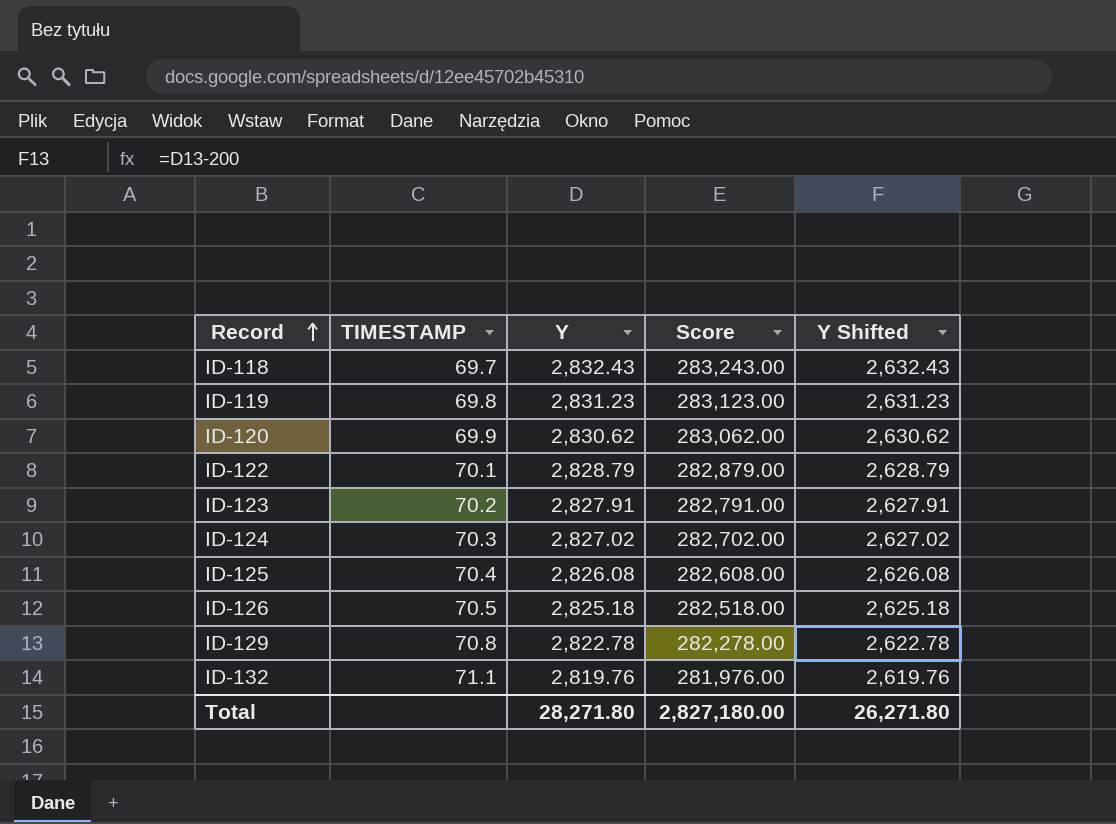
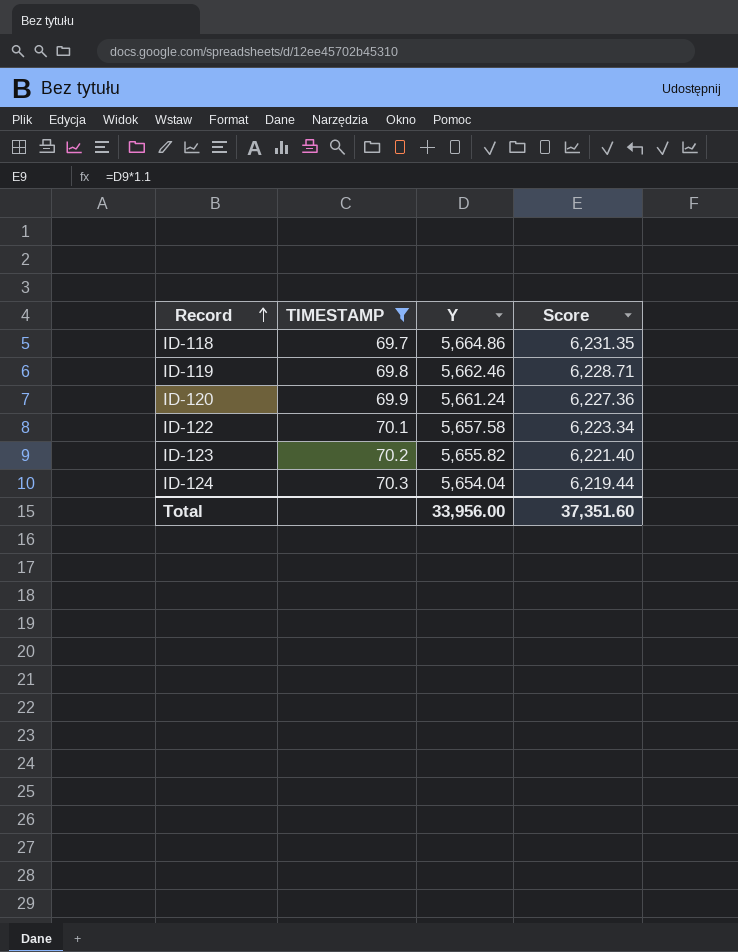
filter: none -> TIMESTAMP <= 70.3
column Y Shifted | formula: [Y] - 200 -> none
column Score | formula: [Y] * 100 -> [Y] * 1.1
ID-118 | Y: 2,832.43 -> 5,664.86
ID-119 | Y: 2,831.23 -> 5,662.46
ID-120 | Y: 2,830.62 -> 5,661.24
ID-122 | Y: 2,828.79 -> 5,657.58
ID-123 | Y: 2,827.91 -> 5,655.82
ID-124 | Y: 2,827.02 -> 5,654.04
Total | Y: 28,271.80 -> 33,956.00
Total | Score: 2,827,180.00 -> 37,351.60

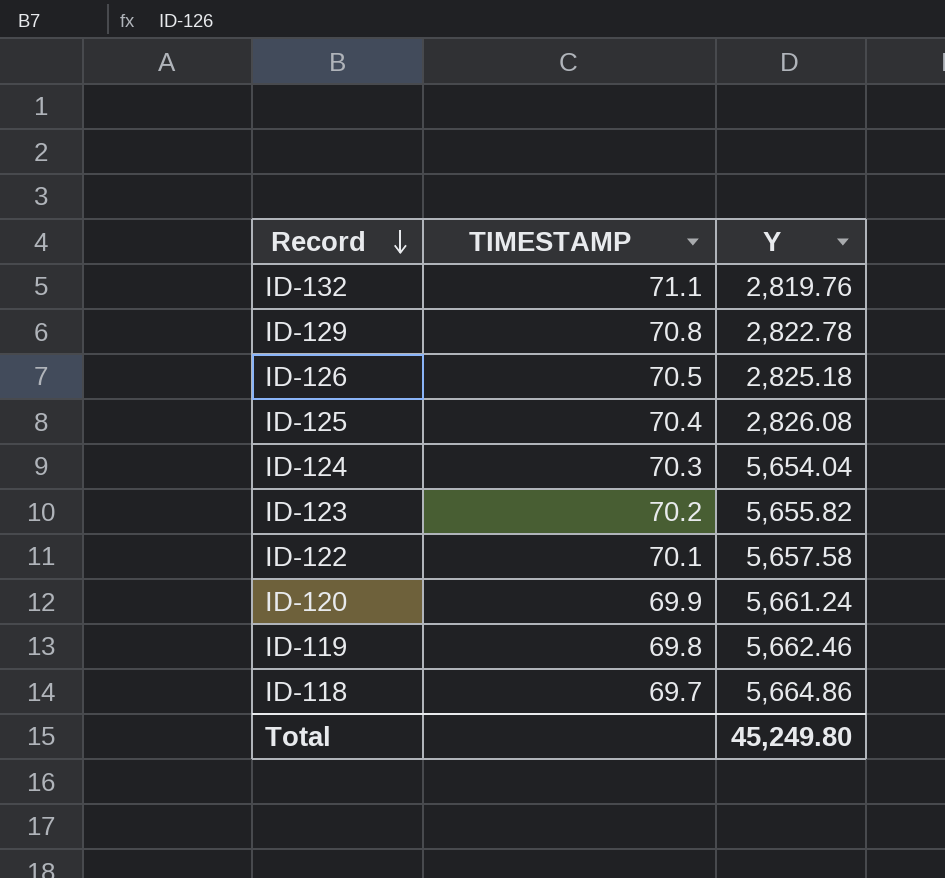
filter: TIMESTAMP <= 70.3 -> none
row order: Record ascending -> Record descending
column Score | formula: [Y] * 1.1 -> none
Total | Y: 33,956.00 -> 45,249.80

